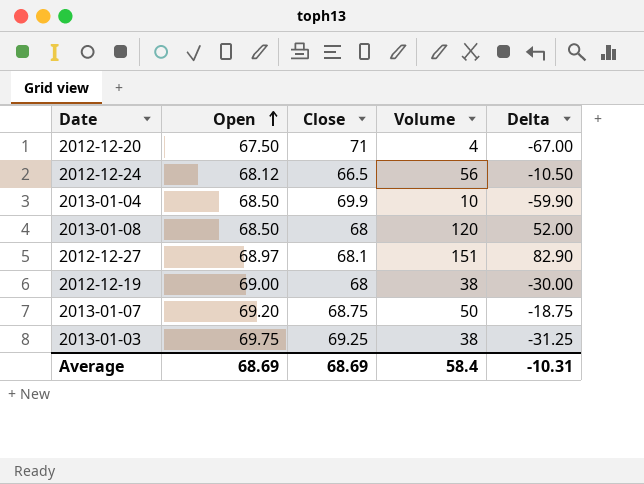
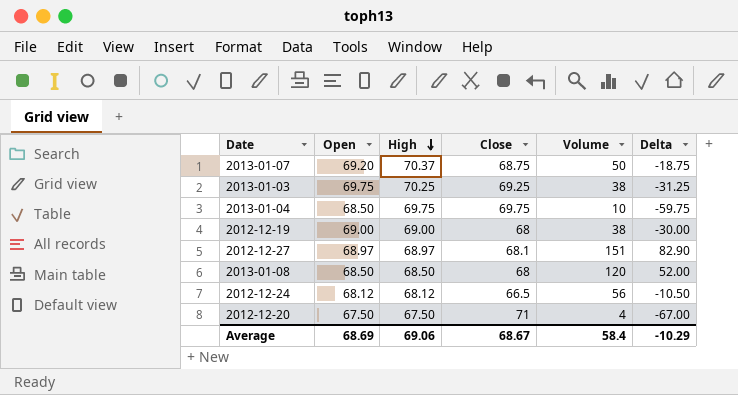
row order: Open ascending -> High descending
column High | position: none -> 3
2013-01-04 | Close: 69.9 -> 69.75
2013-01-04 | Delta: -59.90 -> -59.75
Average | Close: 68.69 -> 68.67
Average | Delta: -10.31 -> -10.29

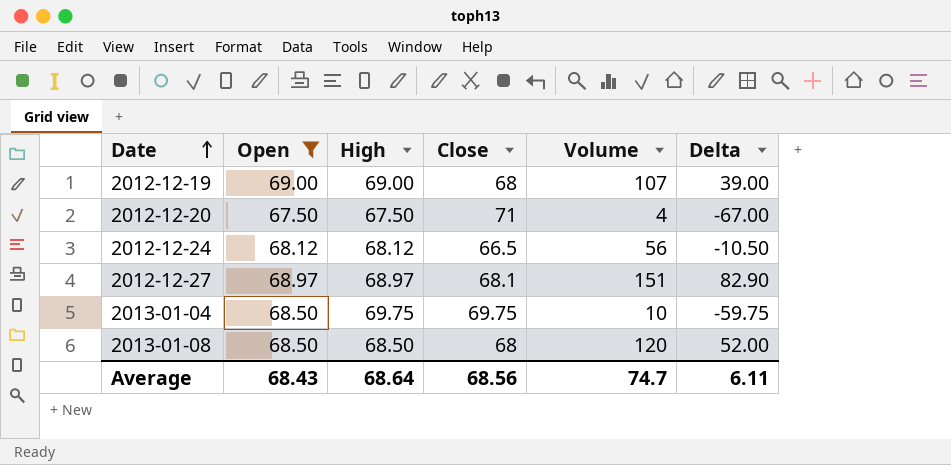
filter: none -> Open <= 69.00
row order: High descending -> Date ascending
2012-12-19 | Volume: 38 -> 107
2012-12-19 | Delta: -30.00 -> 39.00
Average | Open: 68.69 -> 68.43
Average | High: 69.06 -> 68.64
Average | Close: 68.67 -> 68.56
Average | Volume: 58.4 -> 74.7
Average | Delta: -10.29 -> 6.11

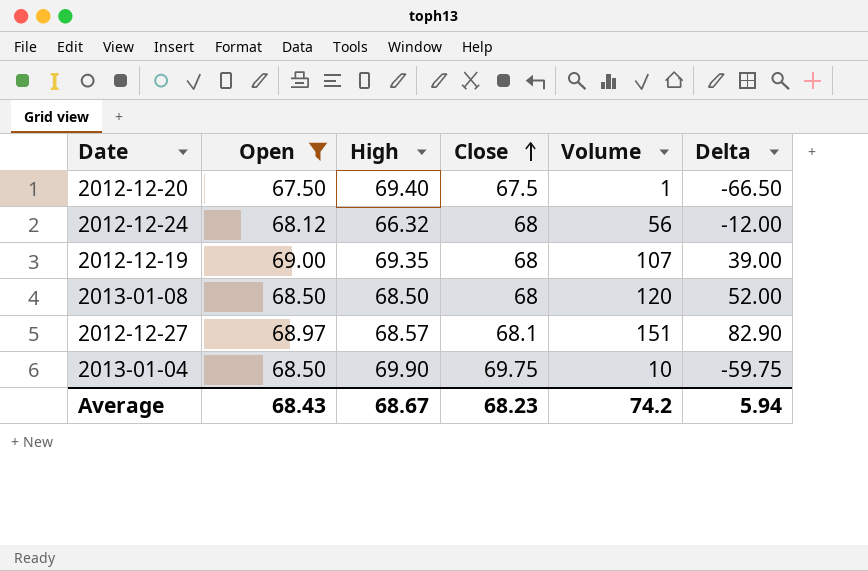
row order: Date ascending -> Close ascending
2012-12-20 | High: 67.50 -> 69.40
2012-12-20 | Close: 71 -> 67.5
2012-12-20 | Volume: 4 -> 1
2012-12-20 | Delta: -67.00 -> -66.50
2012-12-24 | High: 68.12 -> 66.32
2012-12-24 | Close: 66.5 -> 68
2012-12-24 | Delta: -10.50 -> -12.00
2012-12-19 | High: 69.00 -> 69.35
2012-12-27 | High: 68.97 -> 68.57
2013-01-04 | High: 69.75 -> 69.90
Average | High: 68.64 -> 68.67
Average | Close: 68.56 -> 68.23
Average | Volume: 74.7 -> 74.2
Average | Delta: 6.11 -> 5.94

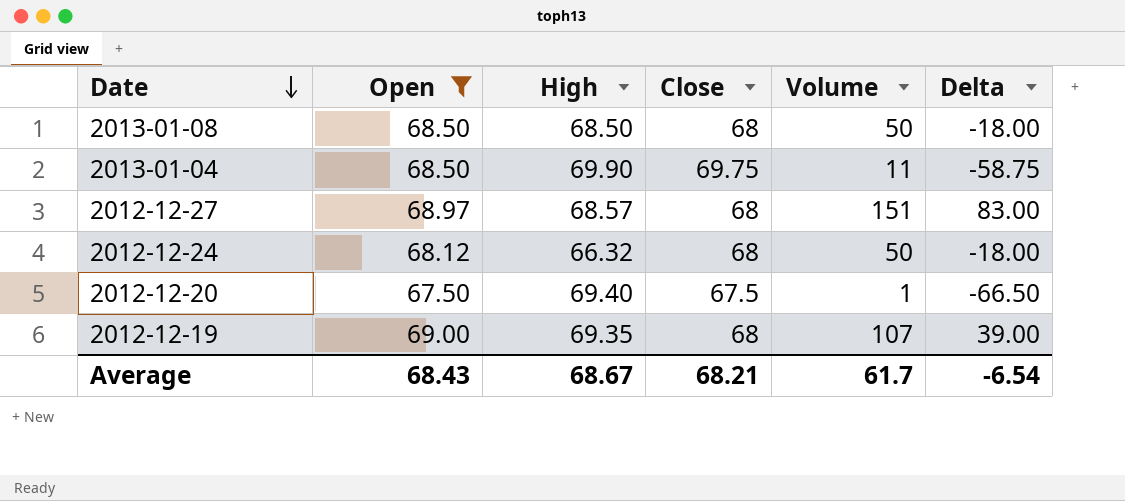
row order: Close ascending -> Date descending
2013-01-08 | Volume: 120 -> 50
2013-01-08 | Delta: 52.00 -> -18.00
2013-01-04 | Volume: 10 -> 11
2013-01-04 | Delta: -59.75 -> -58.75
2012-12-27 | Close: 68.1 -> 68
2012-12-27 | Delta: 82.90 -> 83.00
2012-12-24 | Volume: 56 -> 50
2012-12-24 | Delta: -12.00 -> -18.00
Average | Close: 68.23 -> 68.21
Average | Volume: 74.2 -> 61.7
Average | Delta: 5.94 -> -6.54

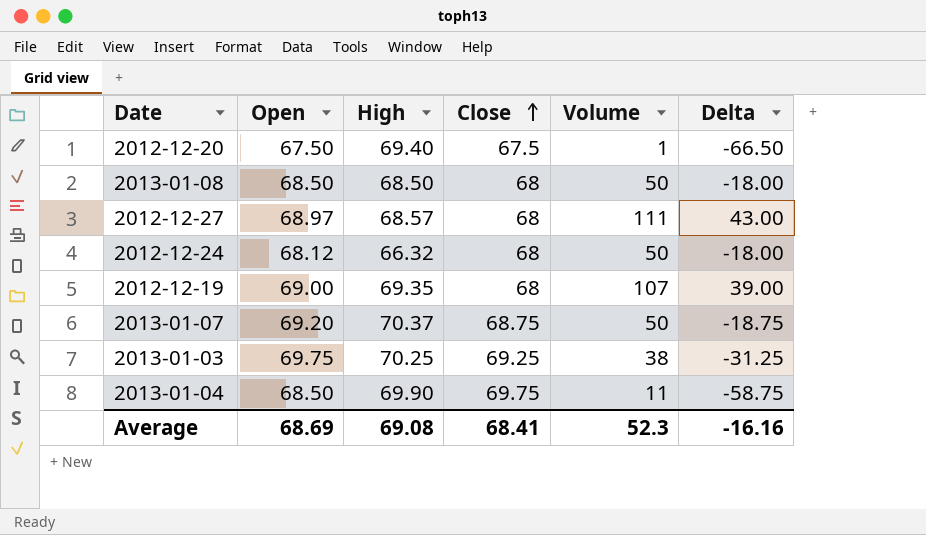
filter: Open <= 69.00 -> none
row order: Date descending -> Close ascending
2012-12-27 | Volume: 151 -> 111
2012-12-27 | Delta: 83.00 -> 43.00
Average | Open: 68.43 -> 68.69
Average | High: 68.67 -> 69.08
Average | Close: 68.21 -> 68.41
Average | Volume: 61.7 -> 52.3
Average | Delta: -6.54 -> -16.16

